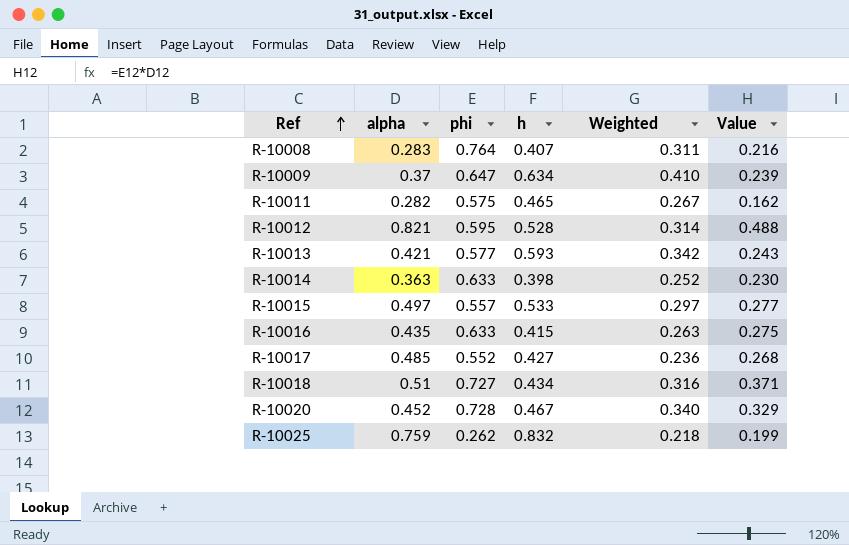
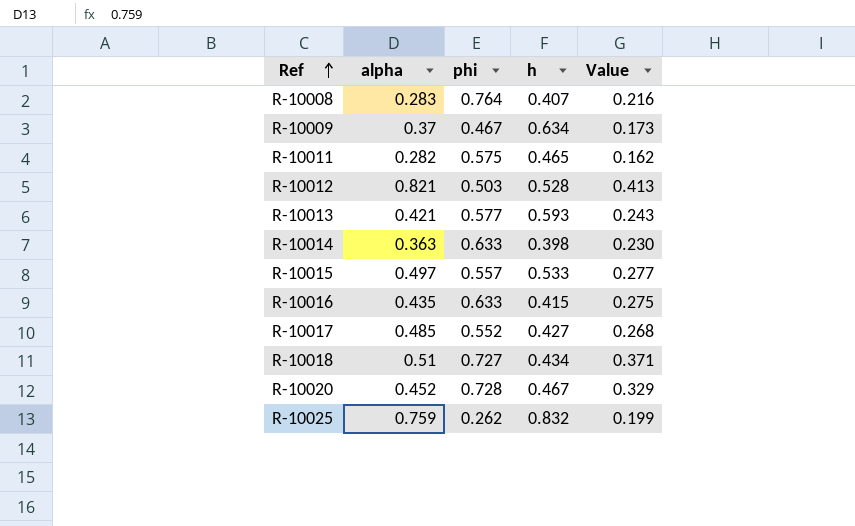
column Weighted | formula: [phi] * [h] -> none
R-10009 | phi: 0.647 -> 0.467
R-10009 | Value: 0.239 -> 0.173
R-10012 | phi: 0.595 -> 0.503
R-10012 | Value: 0.488 -> 0.413

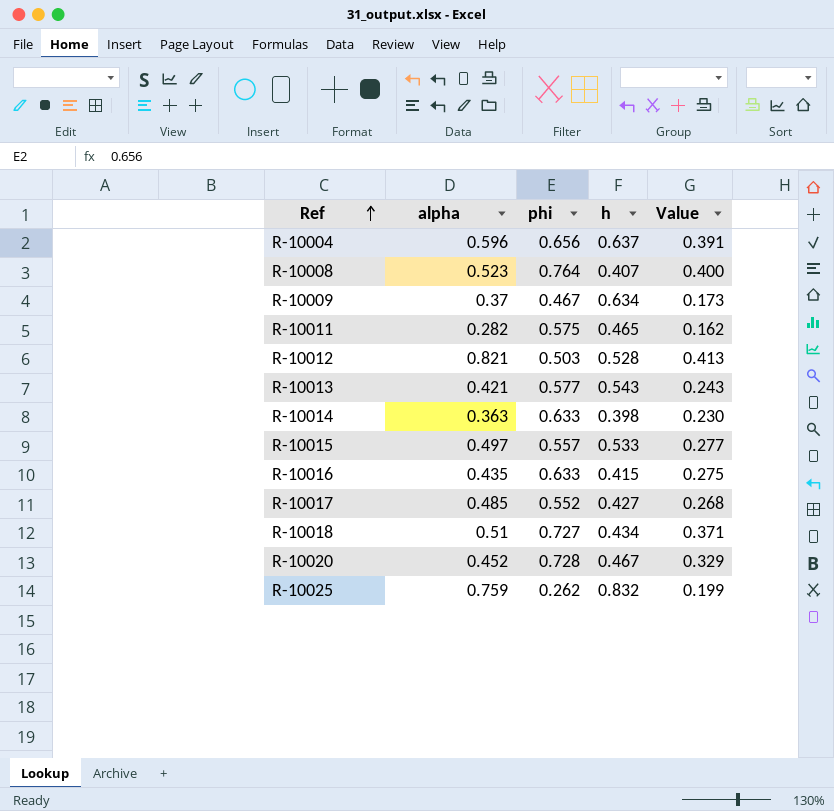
row R-10004: none -> 0.596 | 0.656 | 0.637 | 0.391
R-10008 | alpha: 0.283 -> 0.523
R-10008 | Value: 0.216 -> 0.400
R-10013 | h: 0.593 -> 0.543

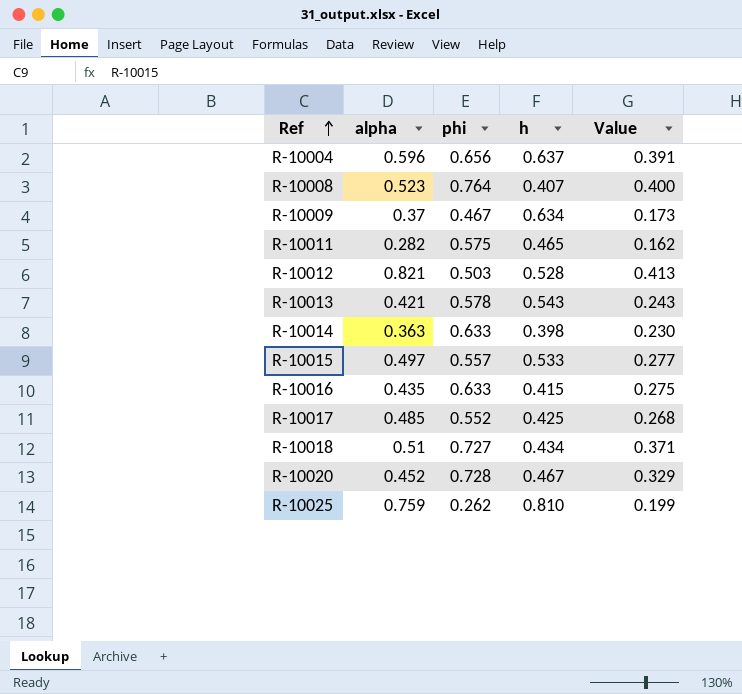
R-10013 | phi: 0.577 -> 0.578
R-10017 | h: 0.427 -> 0.425
R-10025 | h: 0.832 -> 0.810

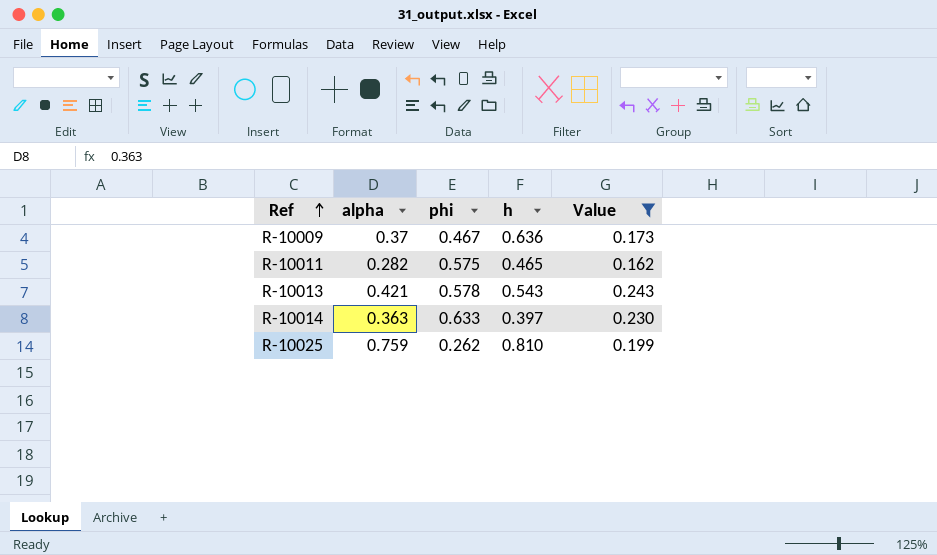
filter: none -> Value <= 0.243
R-10009 | h: 0.634 -> 0.636
R-10014 | h: 0.398 -> 0.397

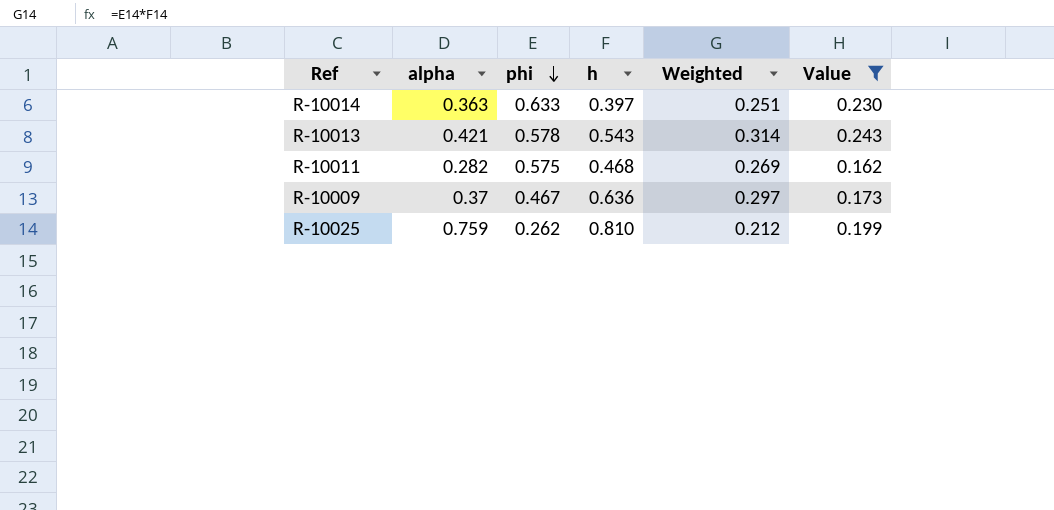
row order: Ref ascending -> phi descending
column Weighted | formula: none -> [phi] * [h]
R-10011 | h: 0.465 -> 0.468

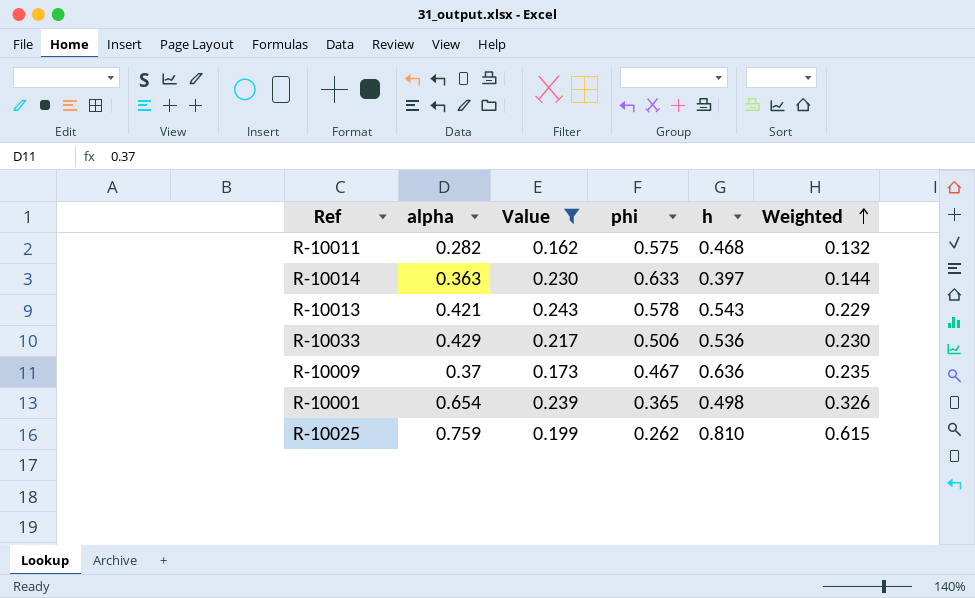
row order: phi descending -> Weighted ascending
column Value | position: 6 -> 3
column Weighted | formula: [phi] * [h] -> [alpha] * [h]
row R-10033: none -> 0.429 | 0.217 | 0.506 | 0.536 | 0.230
row R-10001: none -> 0.654 | 0.239 | 0.365 | 0.498 | 0.326

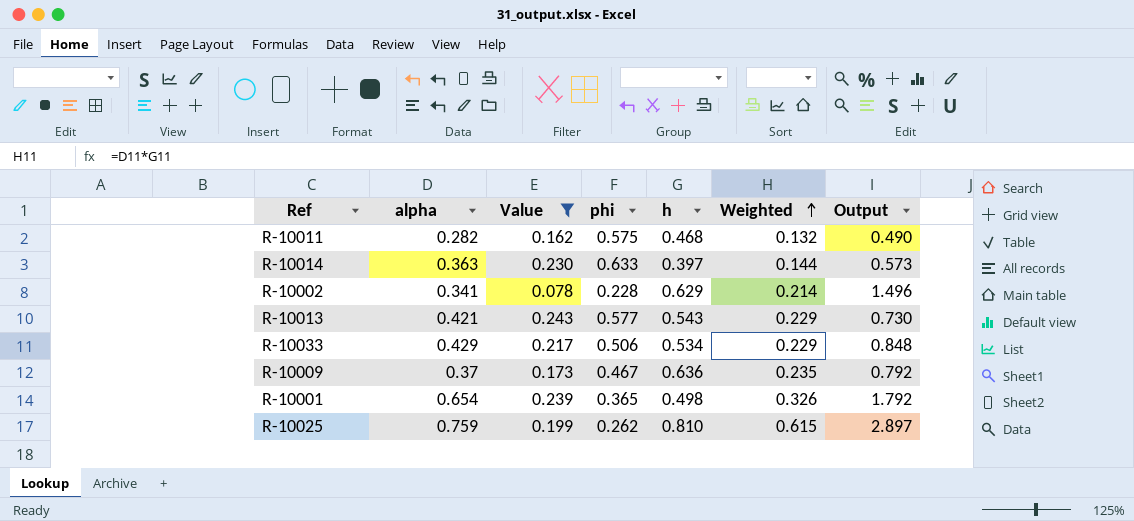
column Output | formula: none -> [alpha] / [phi]
row R-10002: none -> 0.341 | 0.078 | 0.228 | 0.629 | 0.214 | 1.496
R-10013 | phi: 0.578 -> 0.577
R-10033 | h: 0.536 -> 0.534
R-10033 | Weighted: 0.230 -> 0.229

